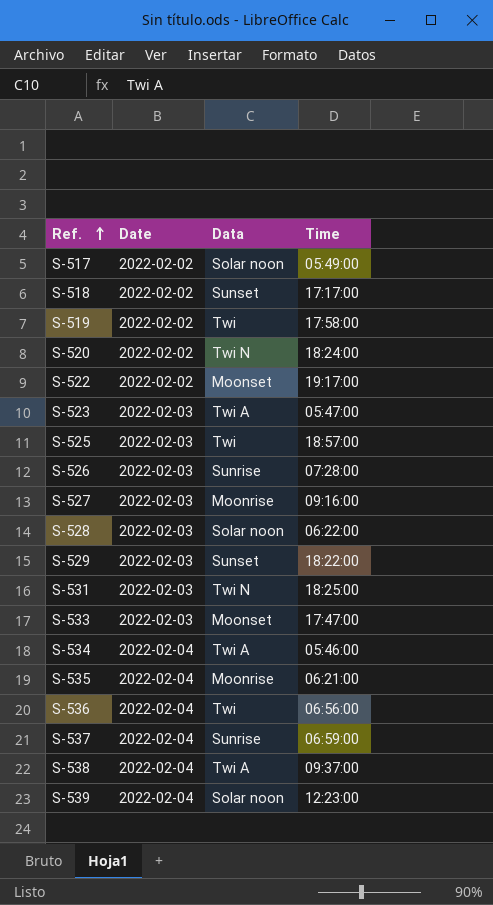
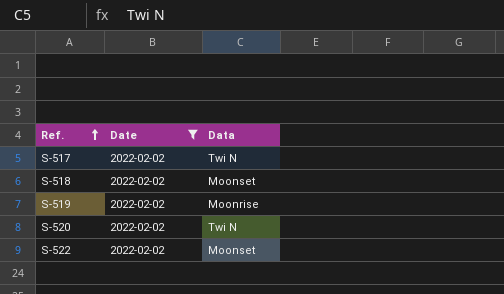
filter: none -> Date = 2022-02-02
column Time | position: 4 -> none
S-517 | Data: Solar noon -> Twi N
S-518 | Data: Sunset -> Moonset
S-519 | Data: Twi -> Moonrise

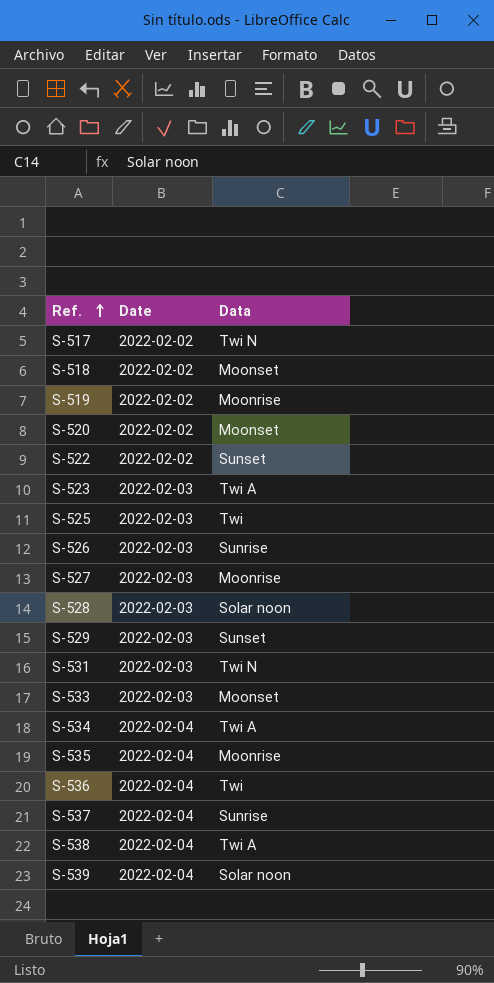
filter: Date = 2022-02-02 -> none
S-520 | Data: Twi N -> Moonset
S-522 | Data: Moonset -> Sunset

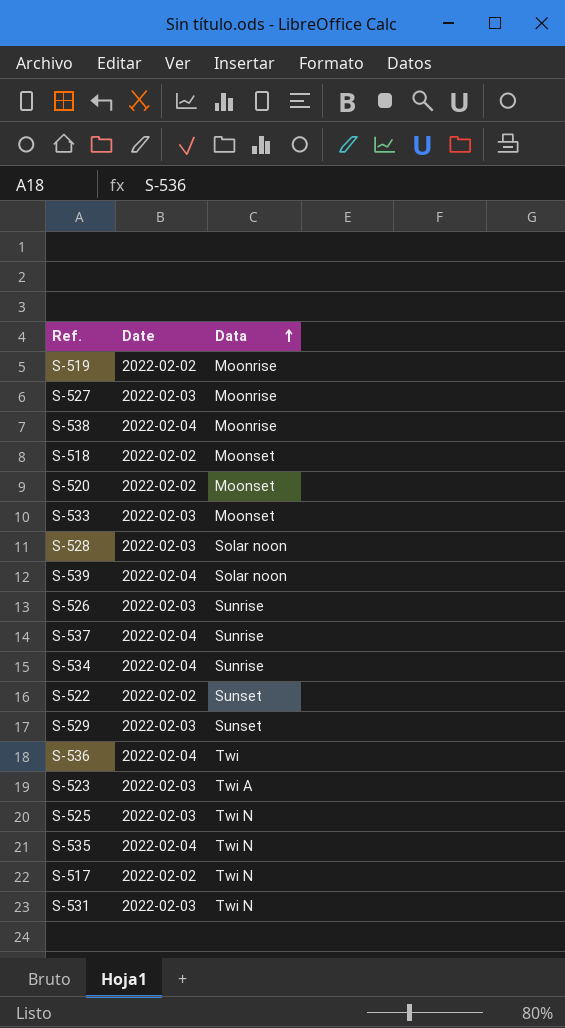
row order: Ref. ascending -> Data ascending
S-538 | Data: Twi A -> Moonrise
S-534 | Data: Twi A -> Sunrise
S-525 | Data: Twi -> Twi N
S-535 | Data: Moonrise -> Twi N

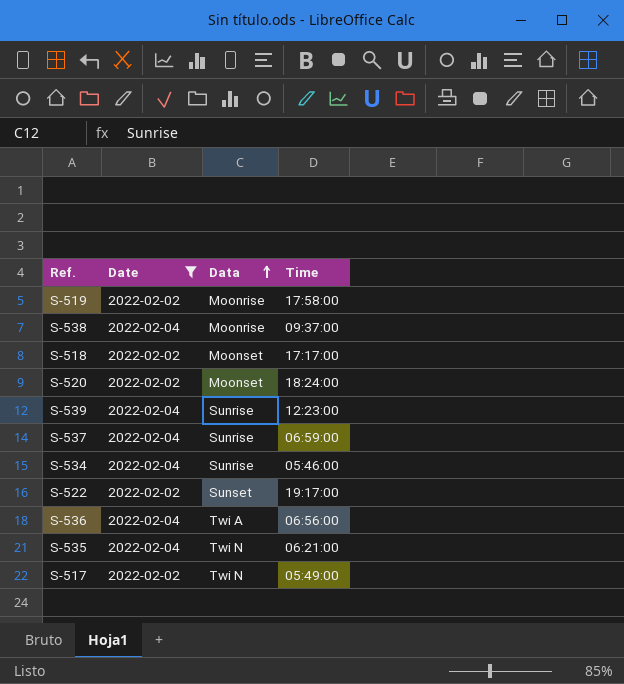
filter: none -> Date != 2022-02-03
column Time | position: none -> 4
S-539 | Data: Solar noon -> Sunrise
S-536 | Data: Twi -> Twi A

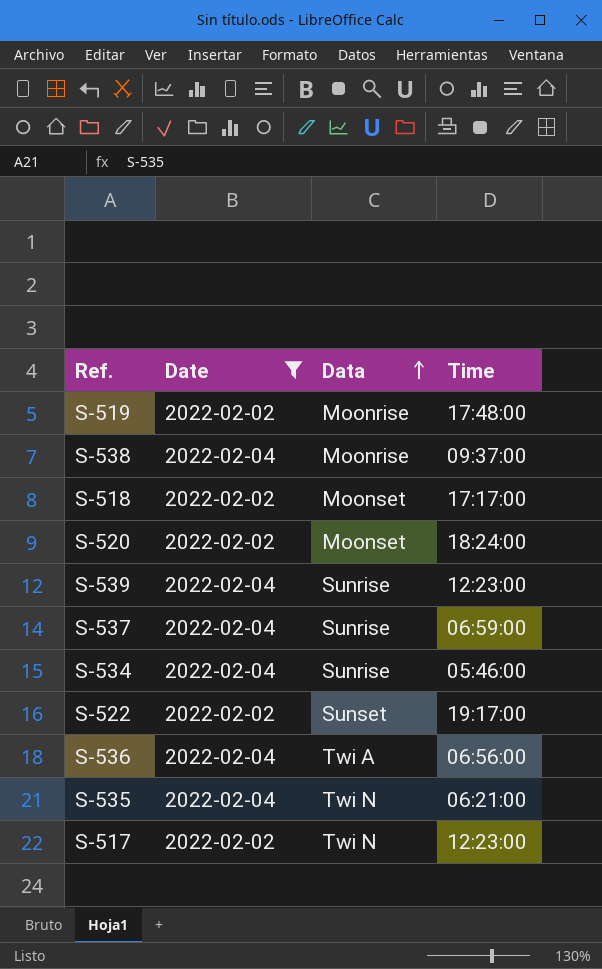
S-519 | Time: 17:58:00 -> 17:48:00
S-517 | Time: 05:49:00 -> 12:23:00

